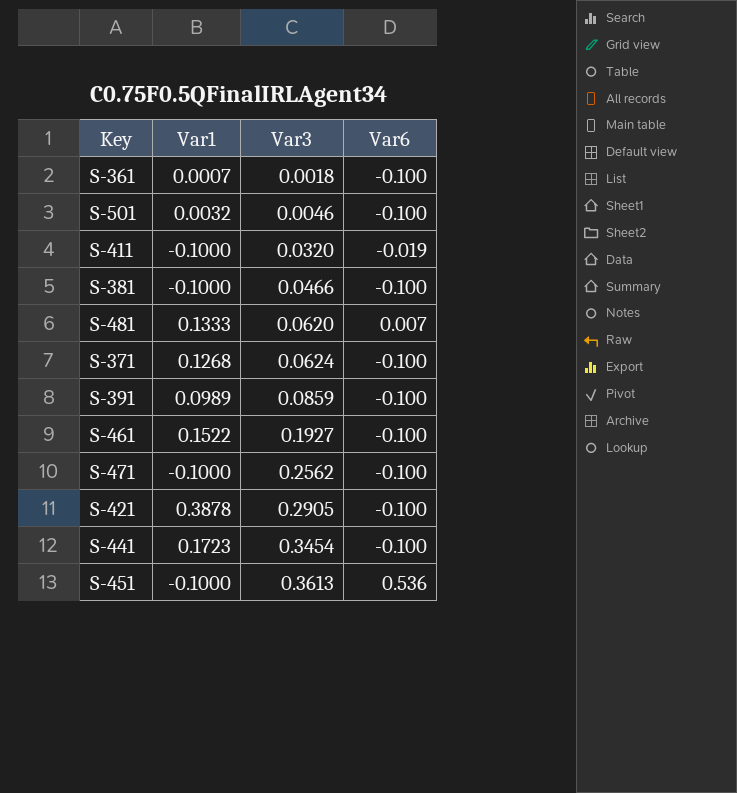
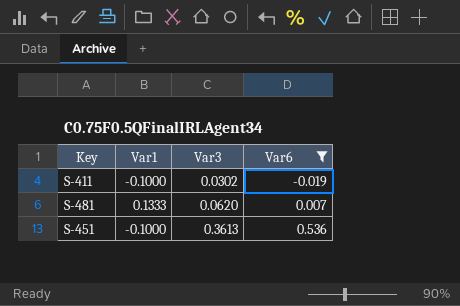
filter: none -> Var6 != -0.100
S-411 | Var3: 0.0320 -> 0.0302

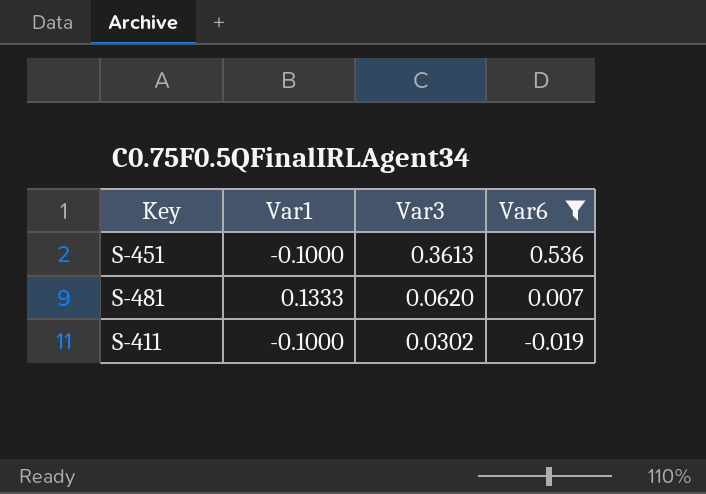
row order: Var3 ascending -> Var3 descending

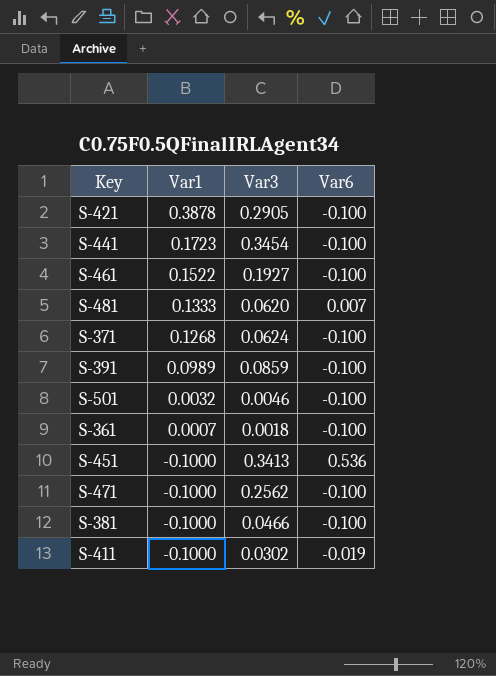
filter: Var6 != -0.100 -> none
row order: Var3 descending -> Var1 descending
S-451 | Var3: 0.3613 -> 0.3413

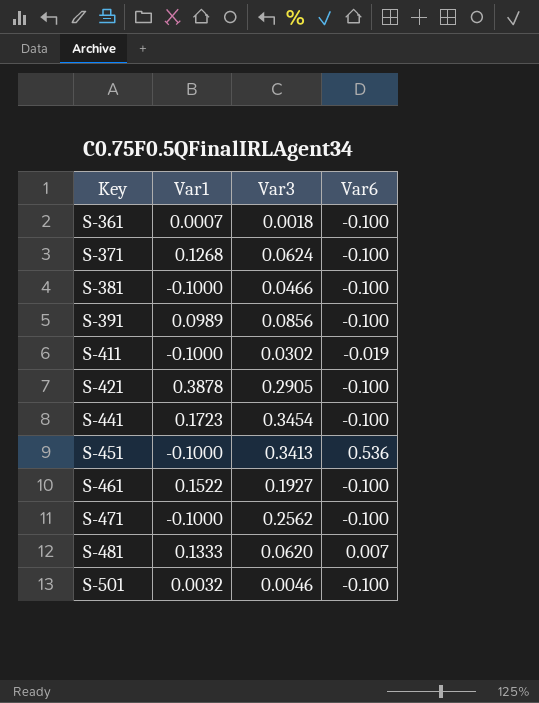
row order: Var1 descending -> Key ascending
S-391 | Var3: 0.0859 -> 0.0856

